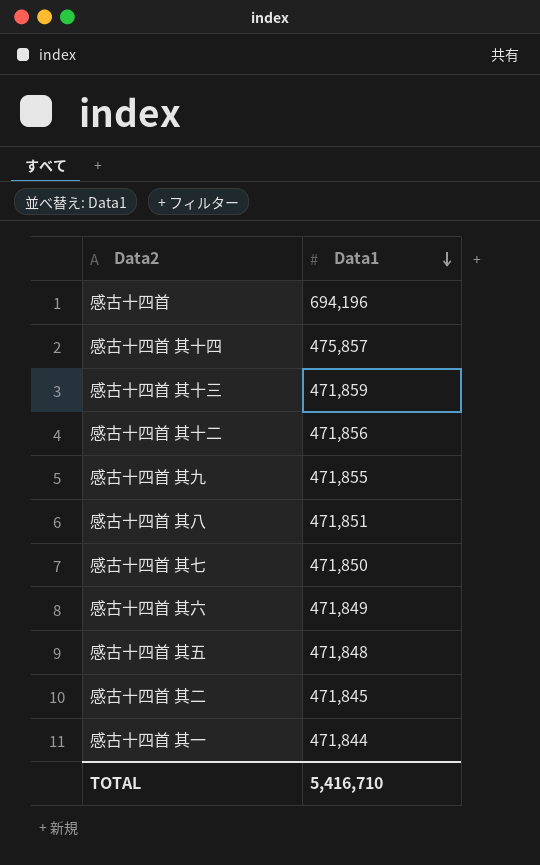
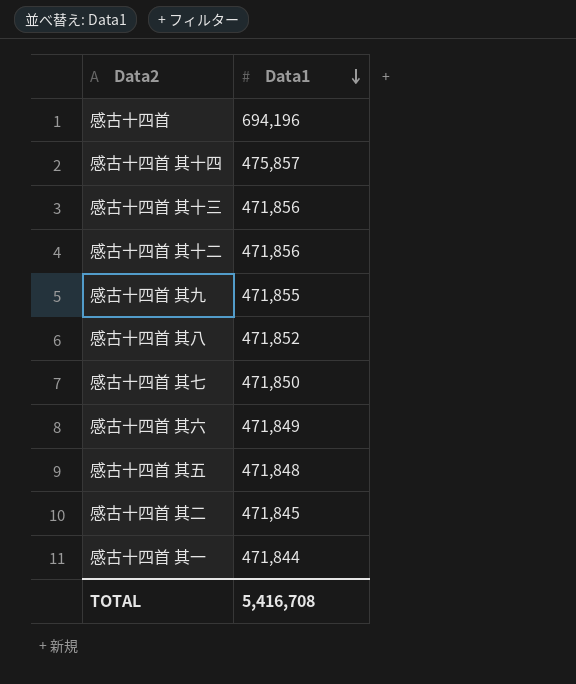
感古十四首 其十三 | Data1: 471,859 -> 471,856
感古十四首 其八 | Data1: 471,851 -> 471,852
TOTAL | Data1: 5,416,710 -> 5,416,708

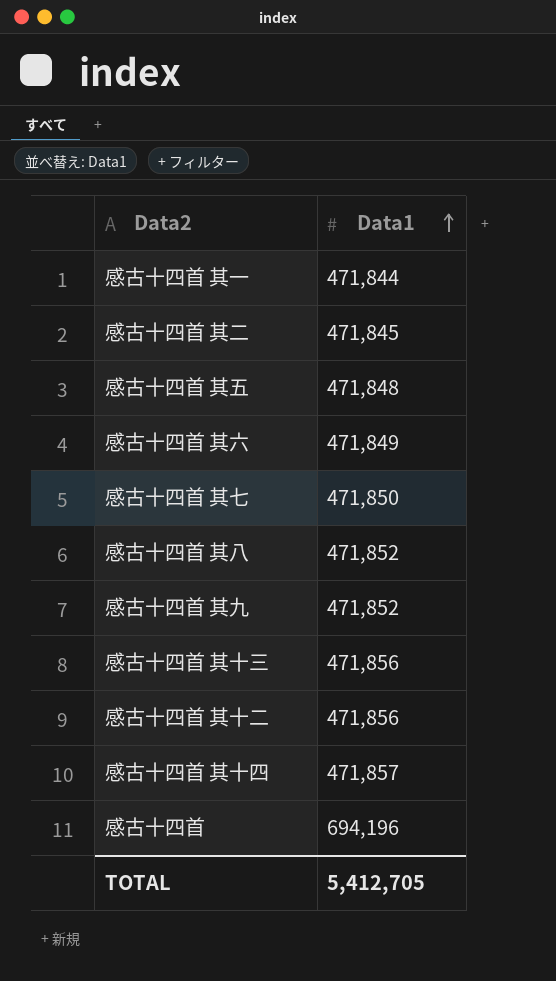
row order: Data1 descending -> Data1 ascending
感古十四首 其九 | Data1: 471,855 -> 471,852
感古十四首 其十四 | Data1: 475,857 -> 471,857
TOTAL | Data1: 5,416,708 -> 5,412,705

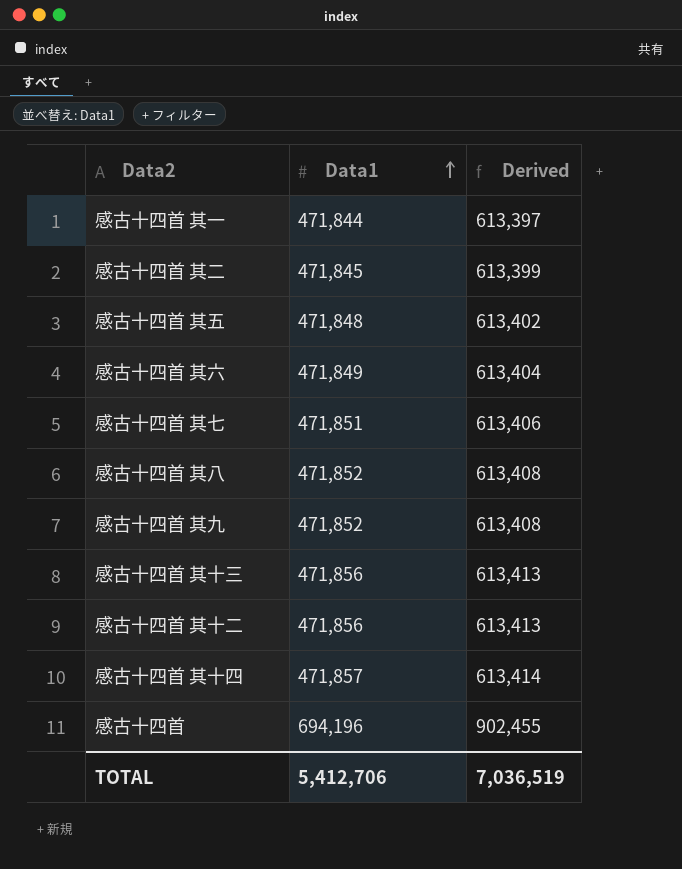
column Derived | formula: none -> [Data1] * 1.3
感古十四首 其七 | Data1: 471,850 -> 471,851
TOTAL | Data1: 5,412,705 -> 5,412,706

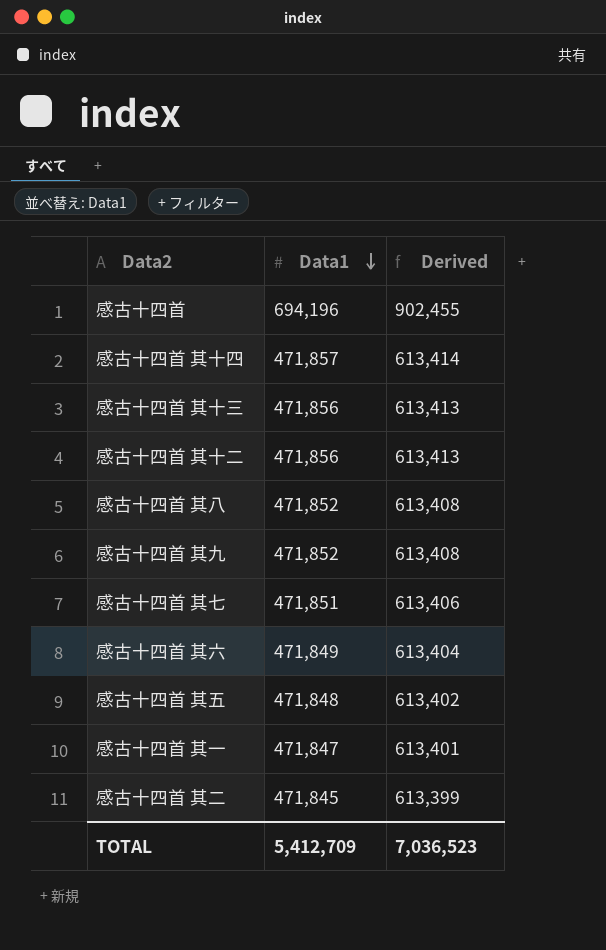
row order: Data1 ascending -> Data1 descending
感古十四首 其一 | Data1: 471,844 -> 471,847
感古十四首 其一 | Derived: 613,397 -> 613,401
TOTAL | Data1: 5,412,706 -> 5,412,709
TOTAL | Derived: 7,036,519 -> 7,036,523

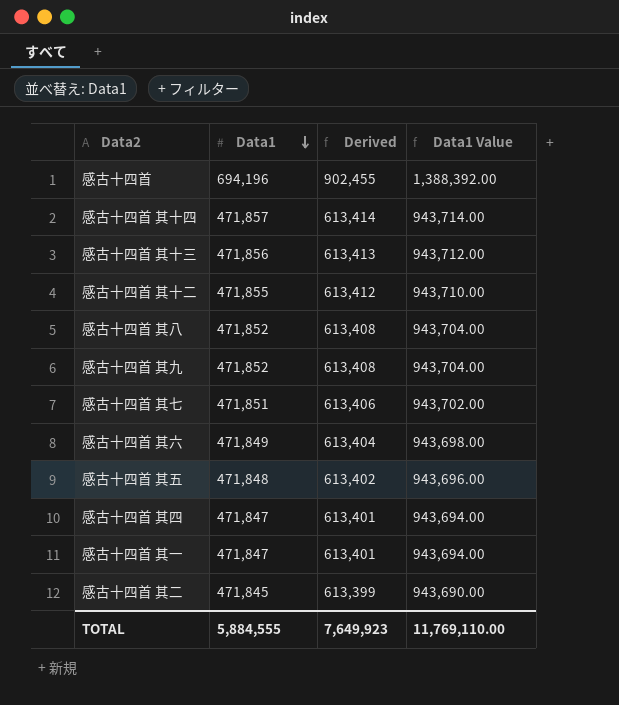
column Data1 Value | formula: none -> [Data1] * 2
感古十四首 其十二 | Data1: 471,856 -> 471,855
感古十四首 其十二 | Derived: 613,413 -> 613,412
row 感古十四首 其四: none -> 471,847 | 613,401 | 943,694.00
TOTAL | Data1: 5,412,709 -> 5,884,555
TOTAL | Derived: 7,036,523 -> 7,649,923

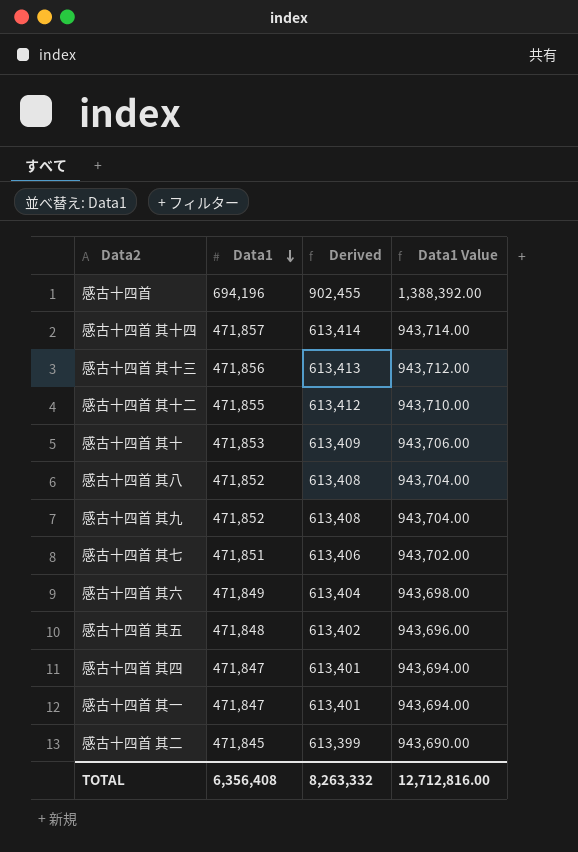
row 感古十四首 其十: none -> 471,853 | 613,409 | 943,706.00
TOTAL | Data1: 5,884,555 -> 6,356,408
TOTAL | Derived: 7,649,923 -> 8,263,332
TOTAL | Data1 Value: 11,769,110.00 -> 12,712,816.00

